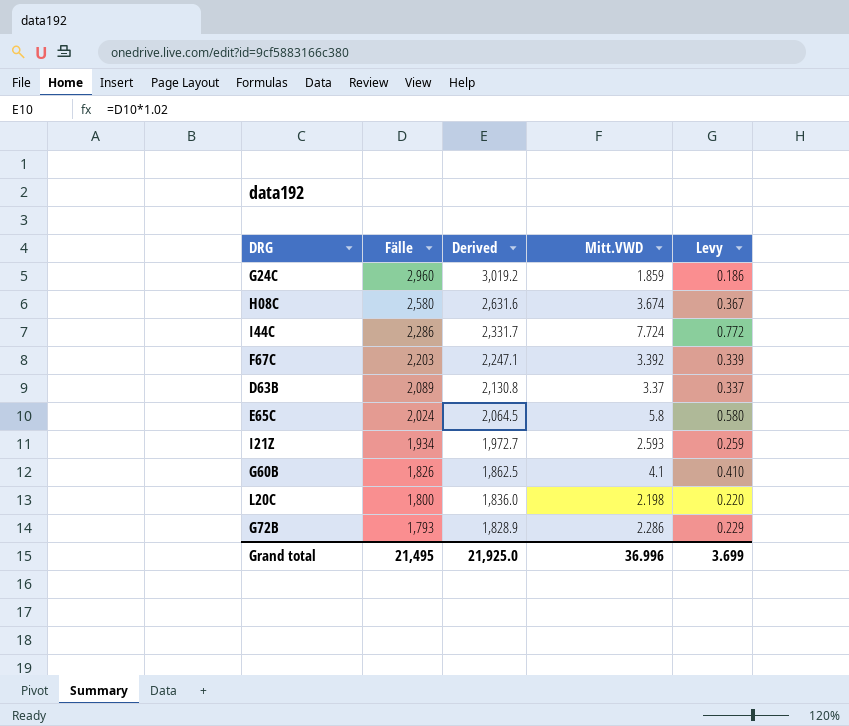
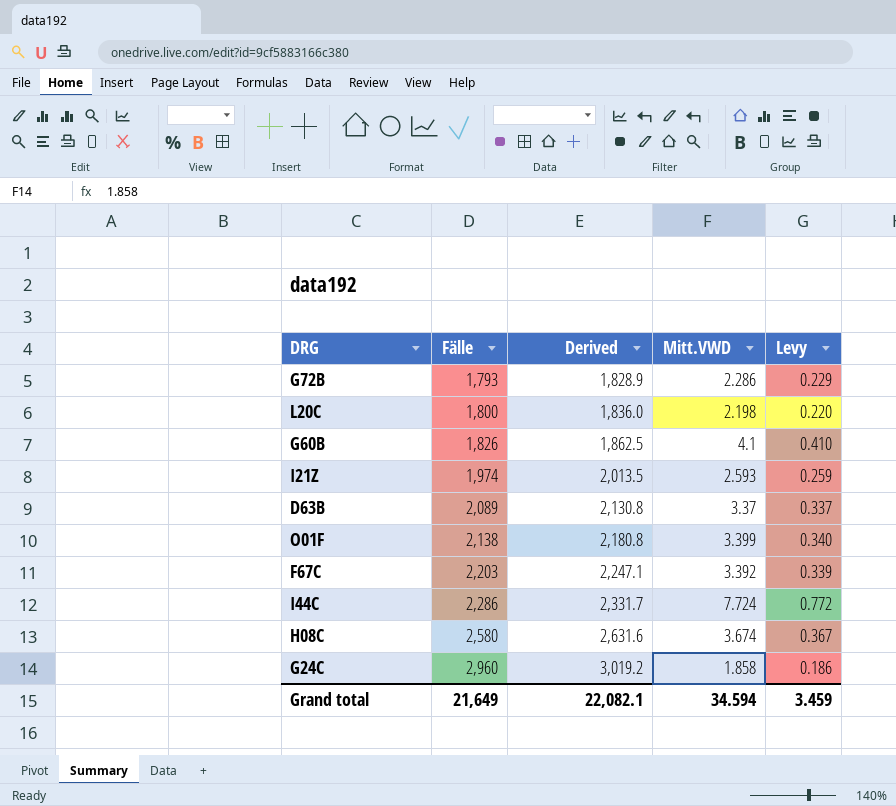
row order: Fälle descending -> Fälle ascending
row E65C: 2,024 | 2,064.5 | 5.8 | 0.580 -> none
I21Z | Fälle: 1,934 -> 1,974
I21Z | Derived: 1,972.7 -> 2,013.5
row O01F: none -> 2,138 | 2,180.8 | 3.399 | 0.340
G24C | Mitt.VWD: 1.859 -> 1.858
Grand total | Fälle: 21,495 -> 21,649
Grand total | Derived: 21,925.0 -> 22,082.1
Grand total | Mitt.VWD: 36.996 -> 34.594
Grand total | Levy: 3.699 -> 3.459

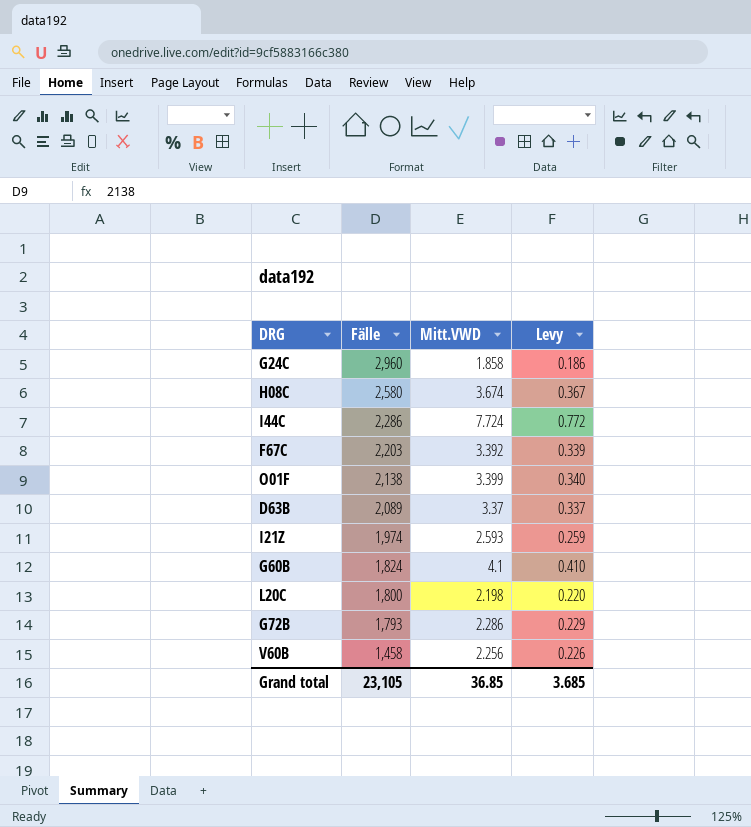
row order: Fälle ascending -> Fälle descending
column Derived | formula: [Fälle] * 1.02 -> none
G60B | Fälle: 1,826 -> 1,824
row V60B: none -> 1,458 | 2.256 | 0.226
Grand total | Fälle: 21,649 -> 23,105
Grand total | Mitt.VWD: 34.594 -> 36.85
Grand total | Levy: 3.459 -> 3.685

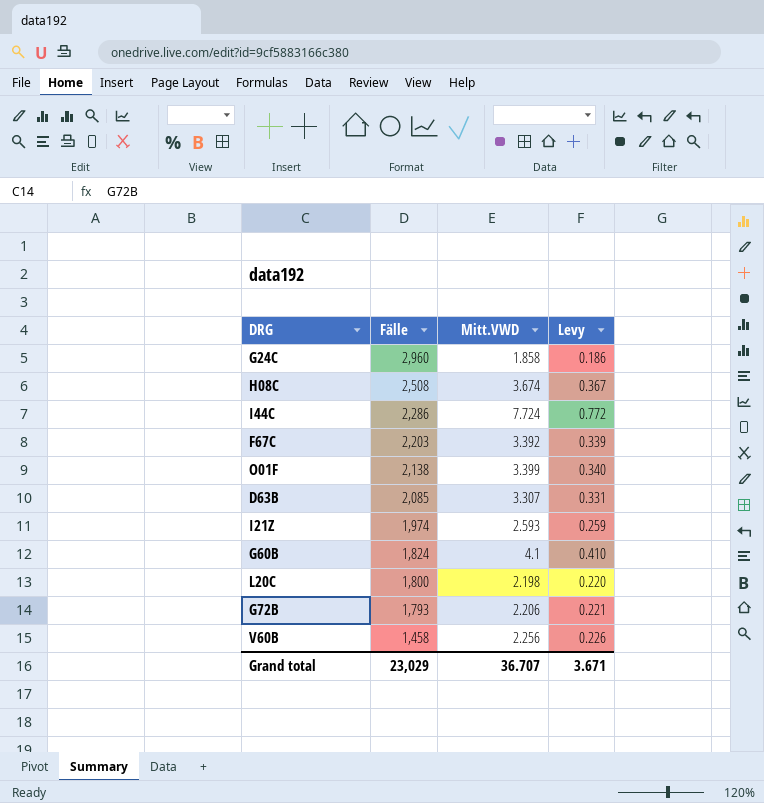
H08C | Fälle: 2,580 -> 2,508
D63B | Fälle: 2,089 -> 2,085
D63B | Mitt.VWD: 3.37 -> 3.307
D63B | Levy: 0.337 -> 0.331
G72B | Mitt.VWD: 2.286 -> 2.206
G72B | Levy: 0.229 -> 0.221
Grand total | Fälle: 23,105 -> 23,029
Grand total | Mitt.VWD: 36.85 -> 36.707
Grand total | Levy: 3.685 -> 3.671

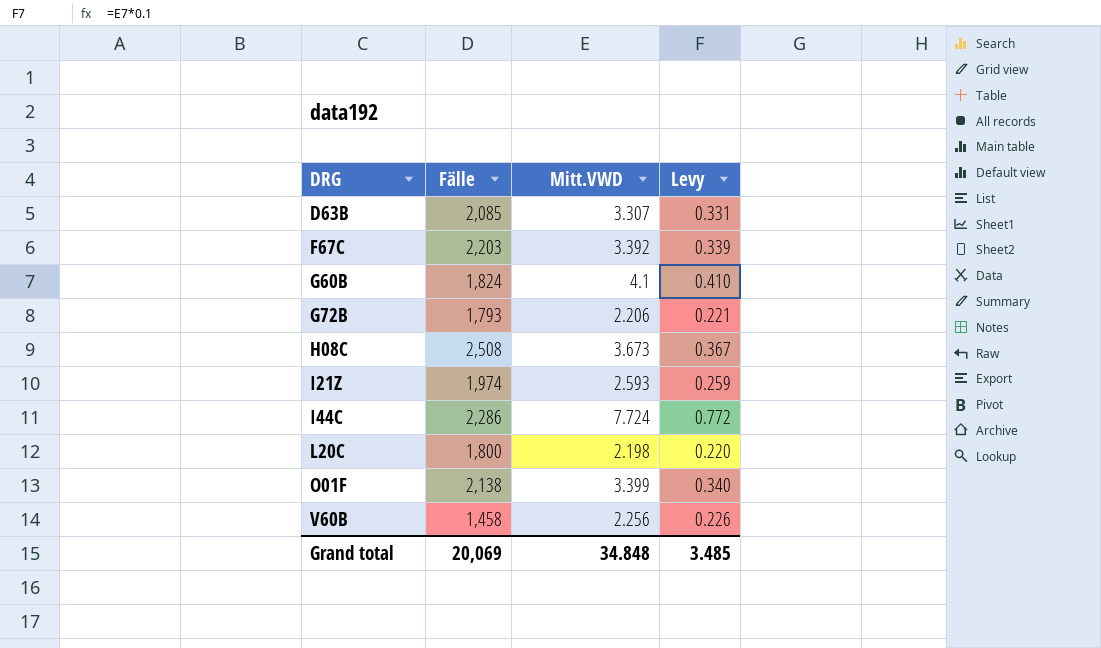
row order: Fälle descending -> DRG ascending
row G24C: 2,960 | 1.858 | 0.186 -> none
H08C | Mitt.VWD: 3.674 -> 3.673
Grand total | Fälle: 23,029 -> 20,069
Grand total | Mitt.VWD: 36.707 -> 34.848
Grand total | Levy: 3.671 -> 3.485

